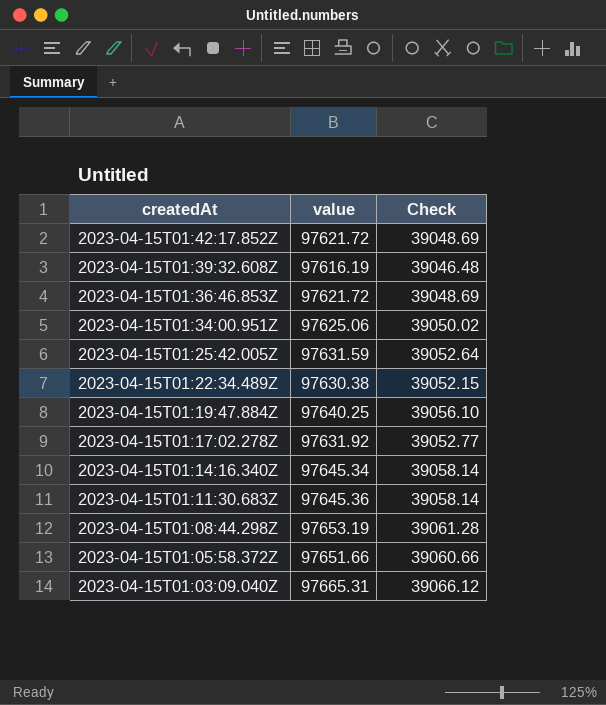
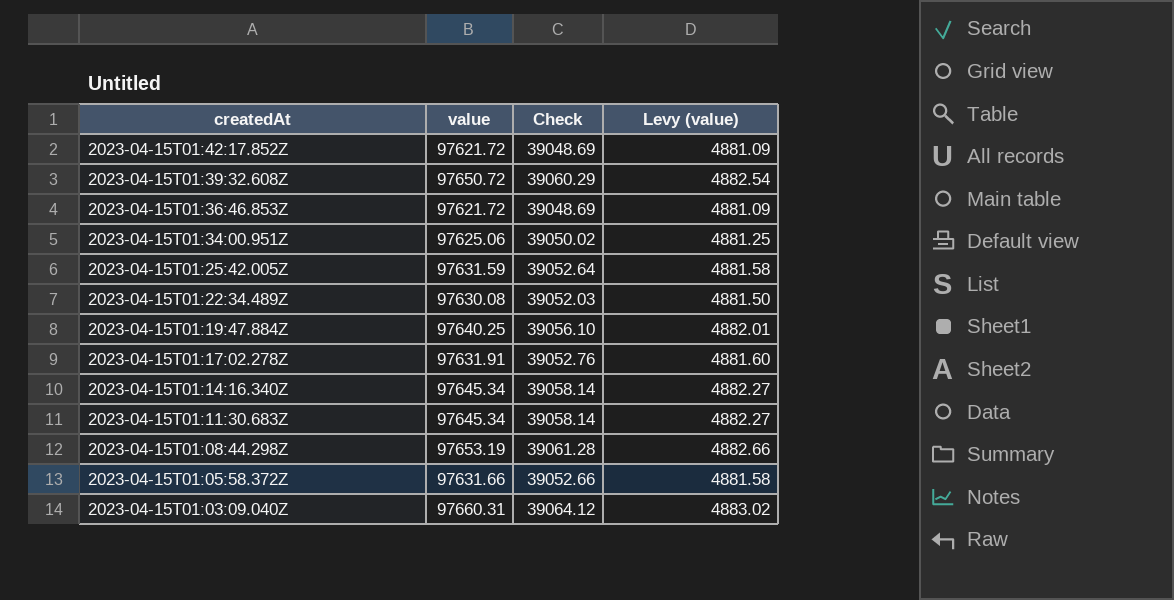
column Levy (value) | formula: none -> [value] * 0.05
2023-04-15T01:39:32.608Z | value: 97616.19 -> 97650.72
2023-04-15T01:39:32.608Z | Check: 39046.48 -> 39060.29
2023-04-15T01:22:34.489Z | value: 97630.38 -> 97630.08
2023-04-15T01:22:34.489Z | Check: 39052.15 -> 39052.03
2023-04-15T01:17:02.278Z | value: 97631.92 -> 97631.91
2023-04-15T01:17:02.278Z | Check: 39052.77 -> 39052.76
2023-04-15T01:11:30.683Z | value: 97645.36 -> 97645.34
2023-04-15T01:05:58.372Z | value: 97651.66 -> 97631.66
2023-04-15T01:05:58.372Z | Check: 39060.66 -> 39052.66
2023-04-15T01:03:09.040Z | value: 97665.31 -> 97660.31
2023-04-15T01:03:09.040Z | Check: 39066.12 -> 39064.12

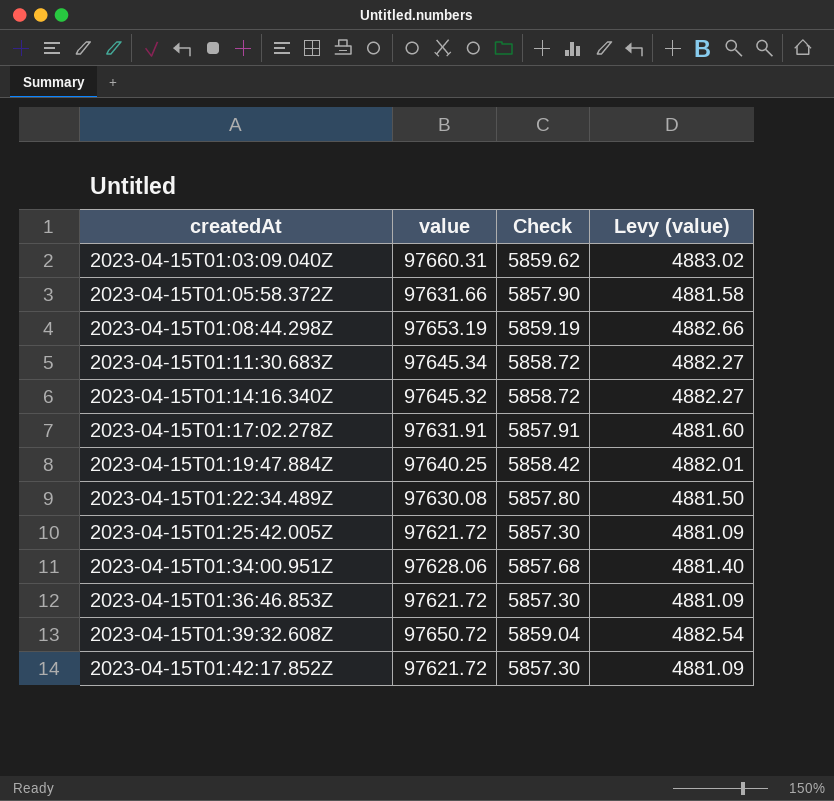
row order: createdAt descending -> createdAt ascending
column Check | formula: [value] * 0.4 -> [value] * 0.06
2023-04-15T01:14:16.340Z | value: 97645.34 -> 97645.32
2023-04-15T01:25:42.005Z | value: 97631.59 -> 97621.72
2023-04-15T01:25:42.005Z | Levy (value): 4881.58 -> 4881.09
2023-04-15T01:34:00.951Z | value: 97625.06 -> 97628.06
2023-04-15T01:34:00.951Z | Levy (value): 4881.25 -> 4881.40

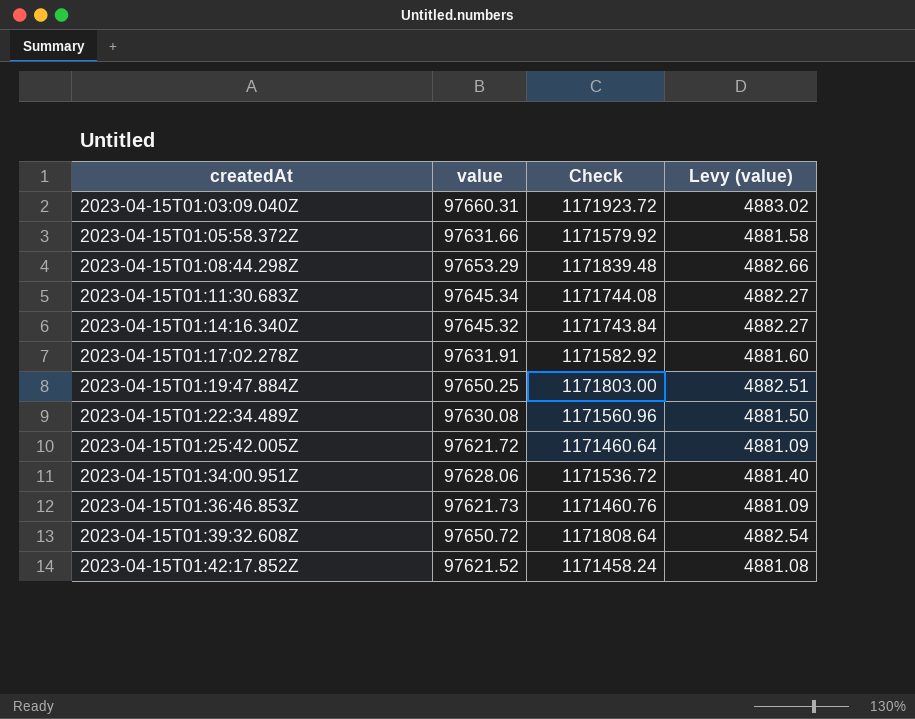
column Check | formula: [value] * 0.06 -> [value] * 12
2023-04-15T01:08:44.298Z | value: 97653.19 -> 97653.29
2023-04-15T01:19:47.884Z | value: 97640.25 -> 97650.25
2023-04-15T01:19:47.884Z | Levy (value): 4882.01 -> 4882.51
2023-04-15T01:36:46.853Z | value: 97621.72 -> 97621.73
2023-04-15T01:42:17.852Z | value: 97621.72 -> 97621.52
2023-04-15T01:42:17.852Z | Levy (value): 4881.09 -> 4881.08

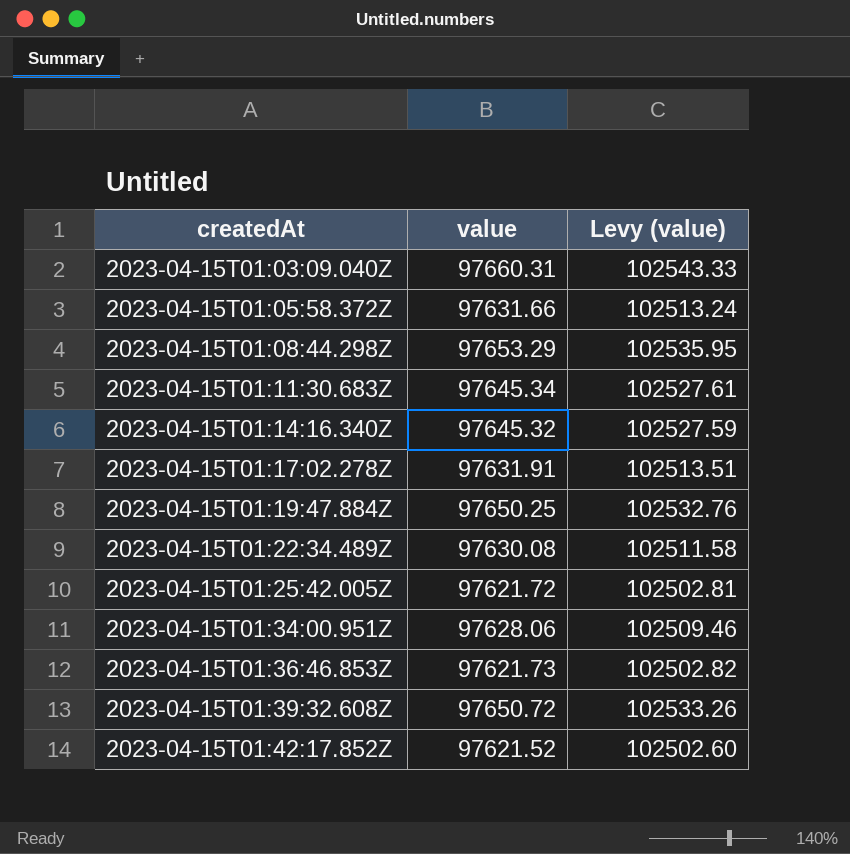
column Check | formula: [value] * 12 -> none
column Levy (value) | formula: [value] * 0.05 -> [value] * 1.05

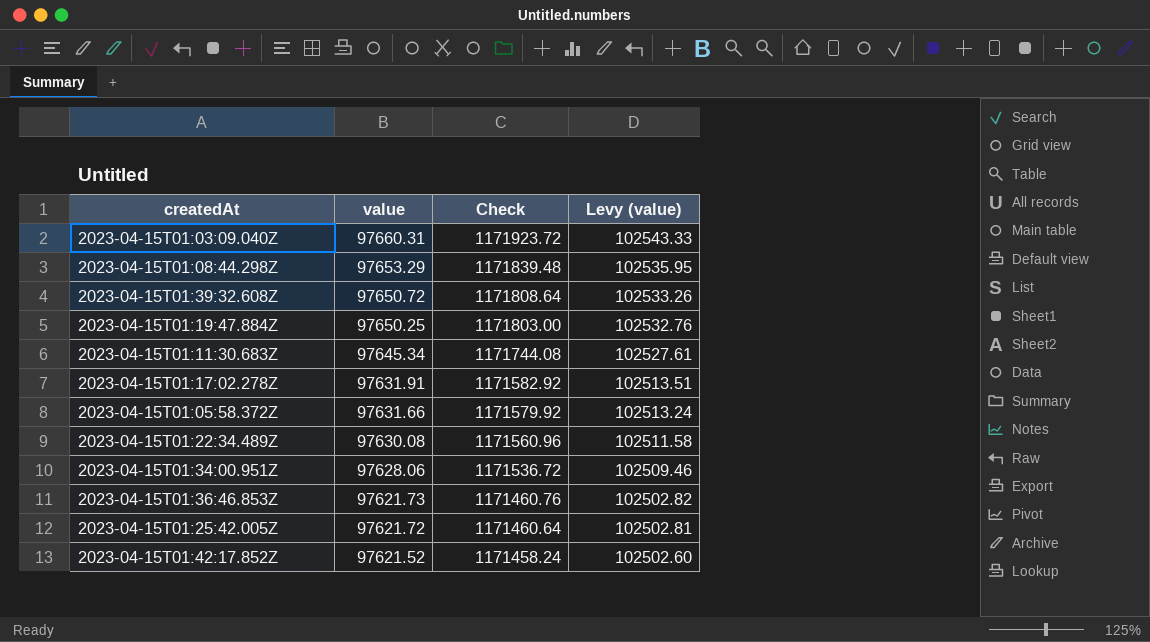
row order: createdAt ascending -> value descending
column Check | formula: none -> [value] * 12
row 2023-04-15T01:14:16.340Z: 97645.32 | 102527.59 -> none

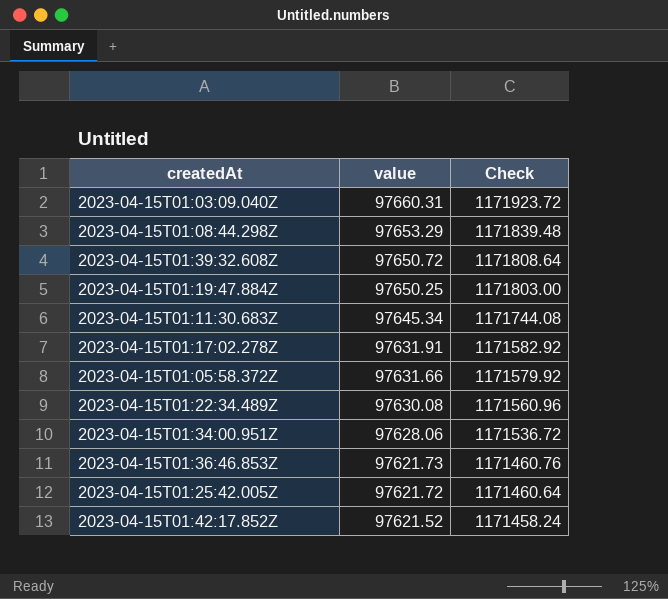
column Levy (value) | formula: [value] * 1.05 -> none

